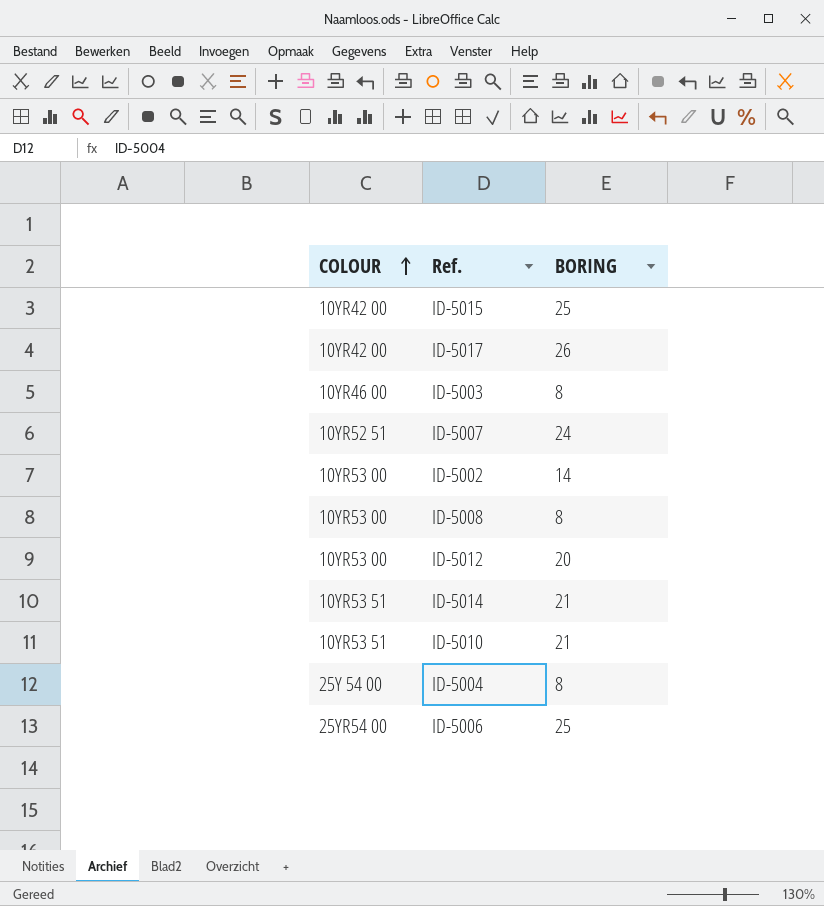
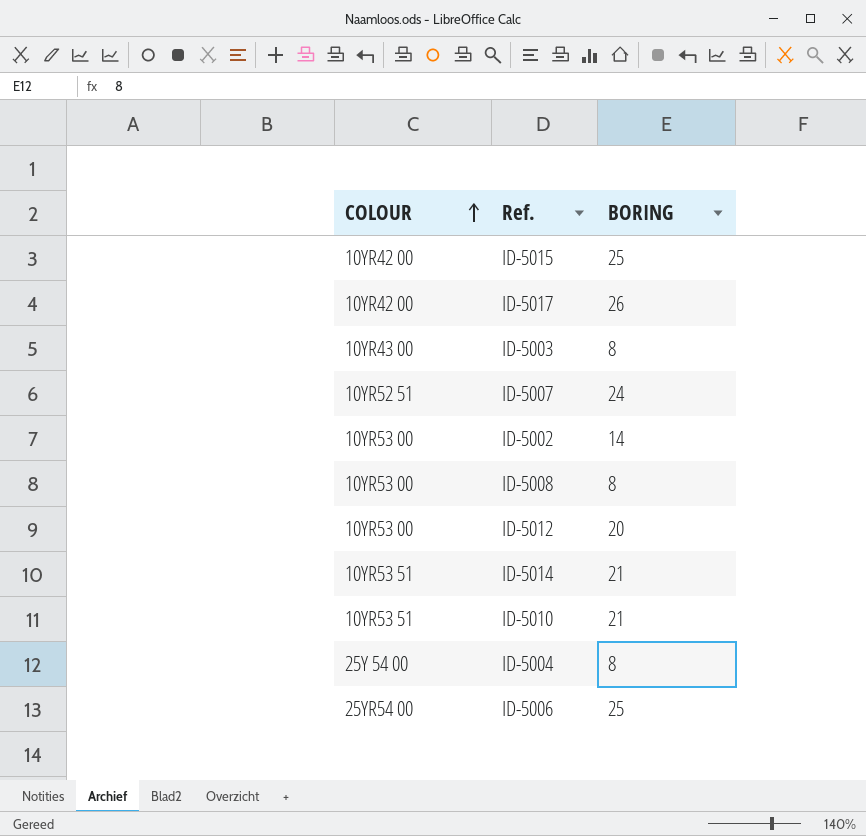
ID-5003 | COLOUR: 10YR46 00 -> 10YR43 00

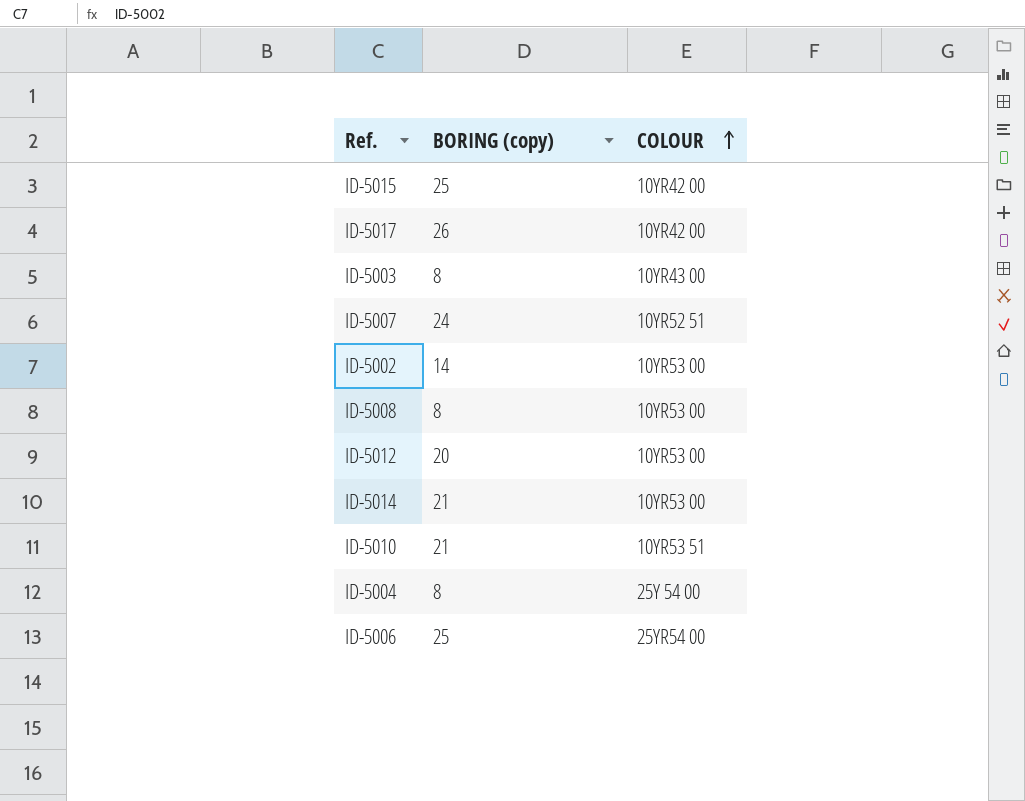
column name: BORING -> BORING (copy)
column COLOUR | position: 1 -> 3
ID-5014 | COLOUR: 10YR53 51 -> 10YR53 00

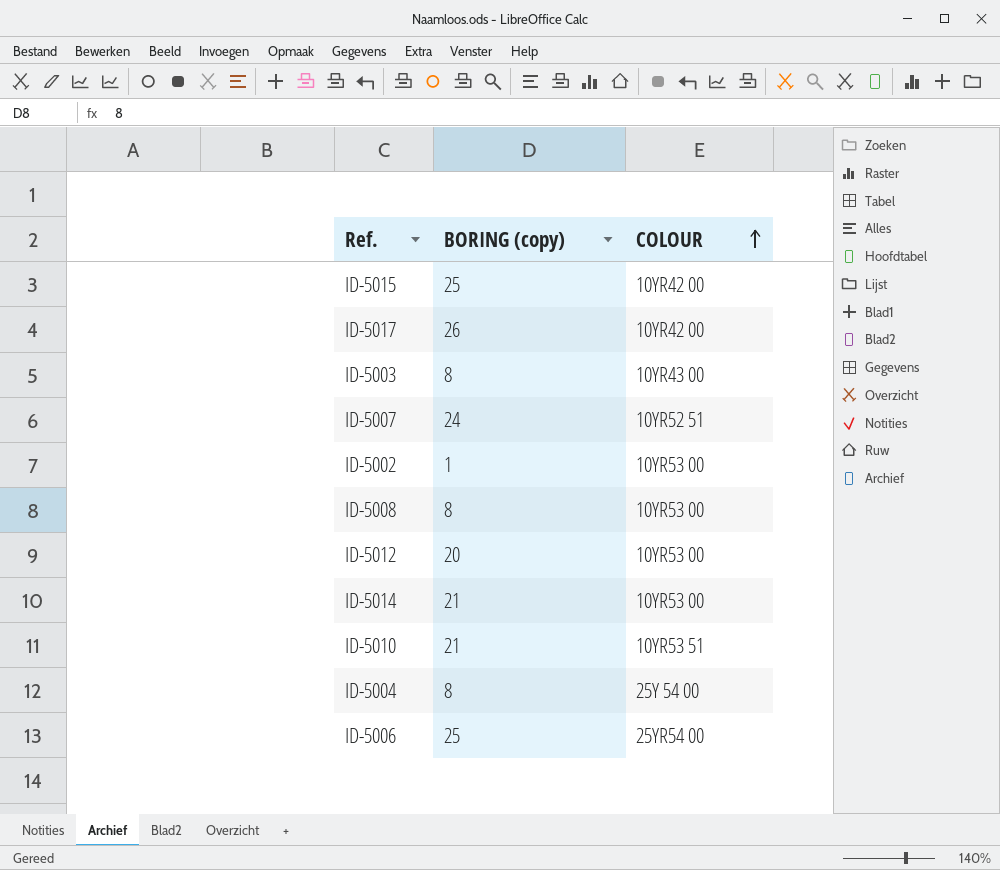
ID-5002 | BORING (copy): 14 -> 1

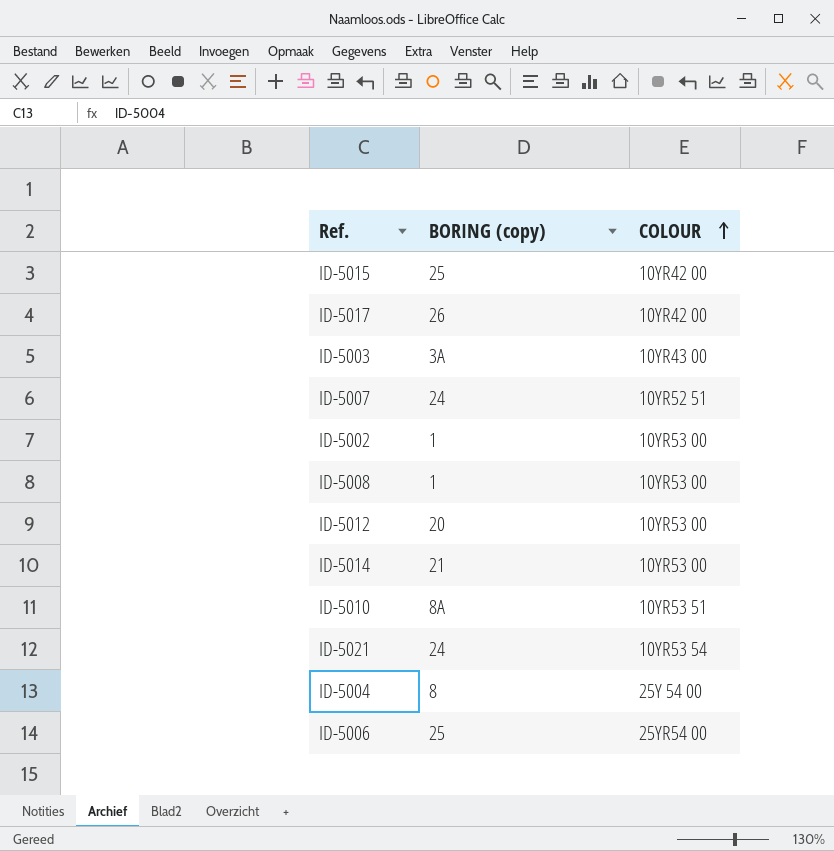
ID-5003 | BORING (copy): 8 -> 3A
ID-5008 | BORING (copy): 8 -> 1
ID-5010 | BORING (copy): 21 -> 8A
row ID-5021: none -> 24 | 10YR53 54

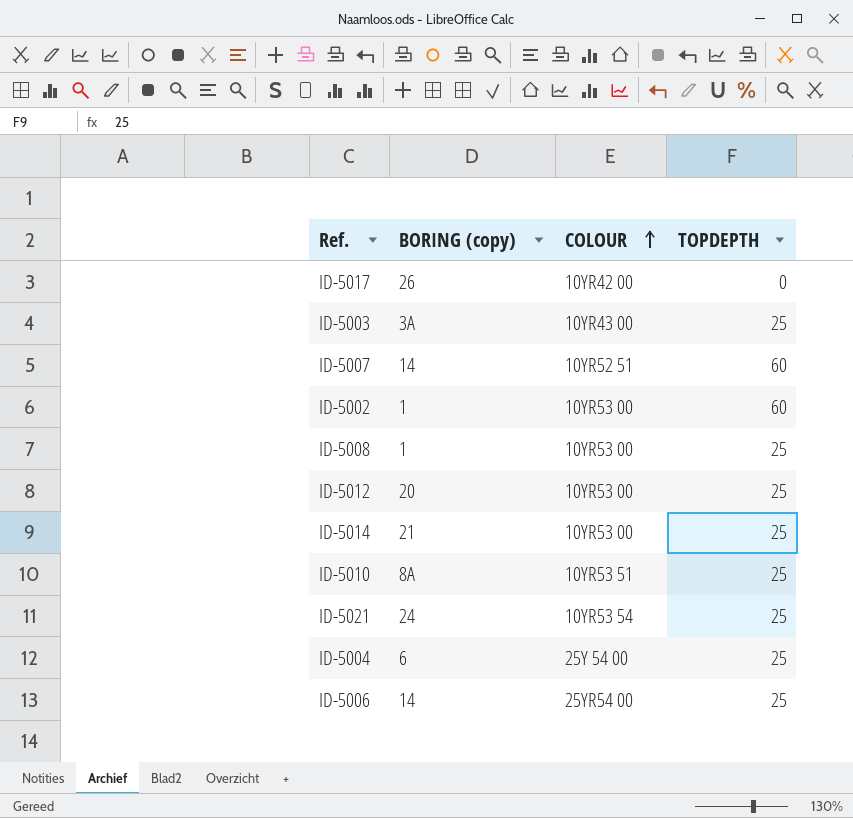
column TOPDEPTH | position: none -> 4
row ID-5015: 25 | 10YR42 00 -> none
ID-5007 | BORING (copy): 24 -> 14
ID-5004 | BORING (copy): 8 -> 6
ID-5006 | BORING (copy): 25 -> 14

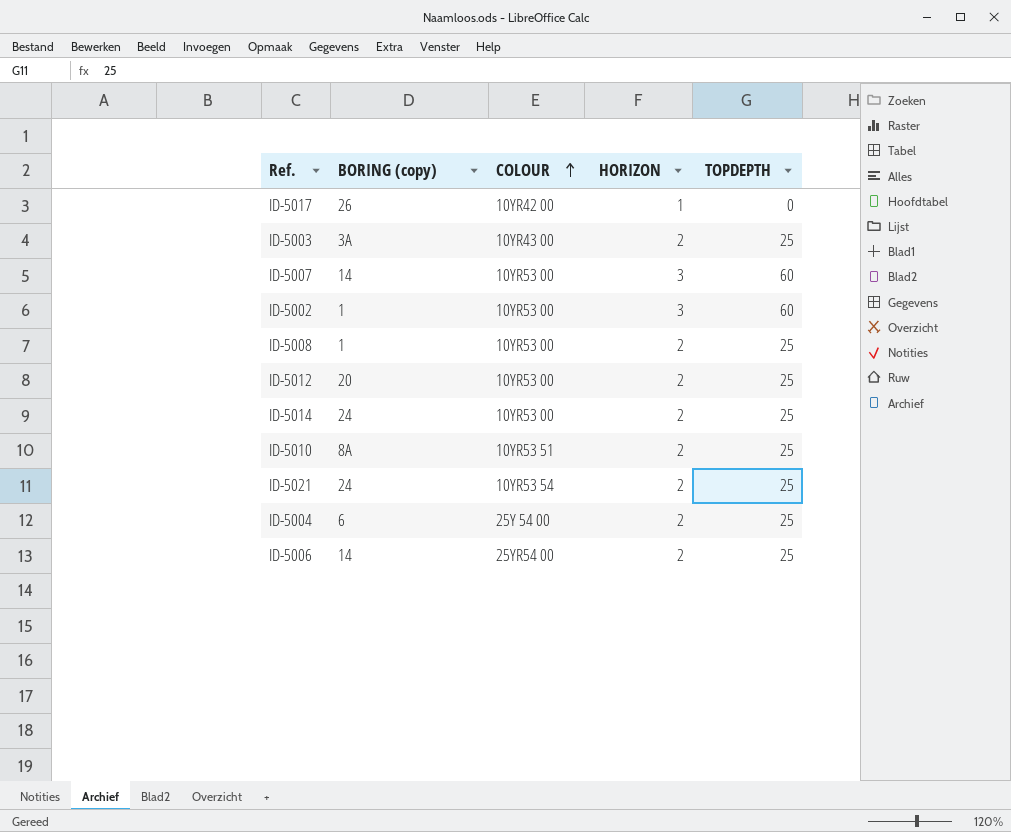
column HORIZON | position: none -> 4
ID-5007 | COLOUR: 10YR52 51 -> 10YR53 00
ID-5014 | BORING (copy): 21 -> 24

